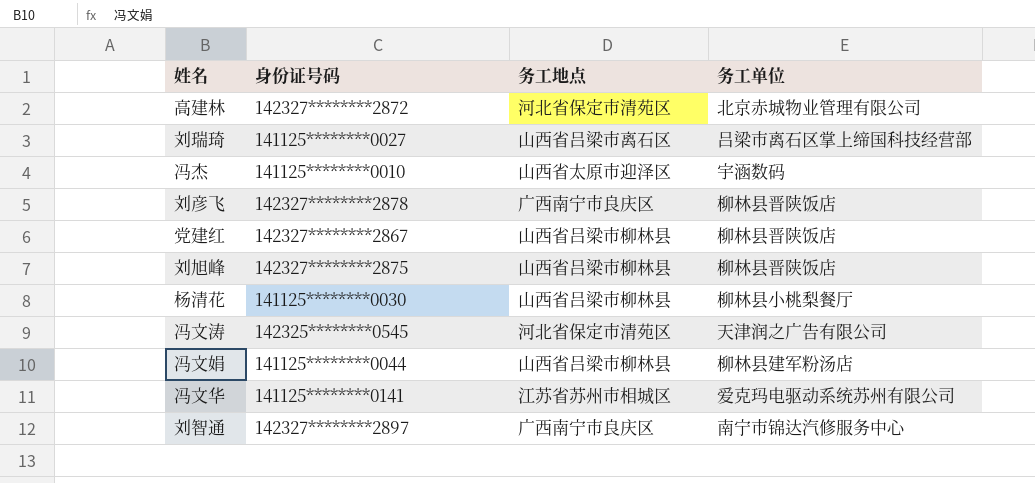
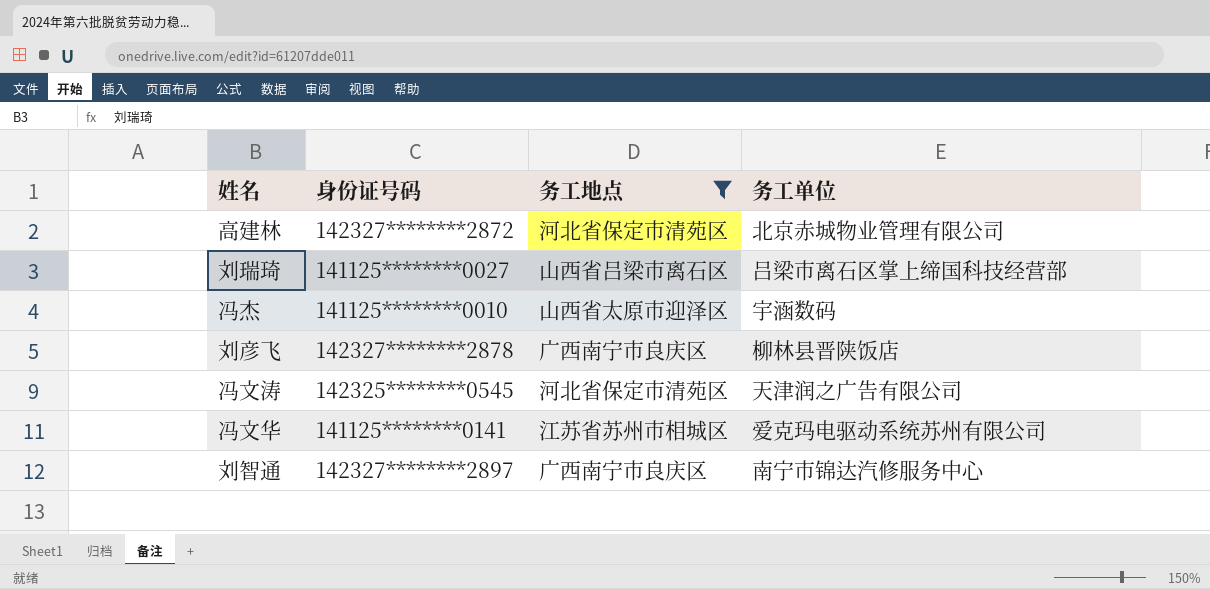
filter: none -> 务工地点 != 山西省吕梁市柳林县

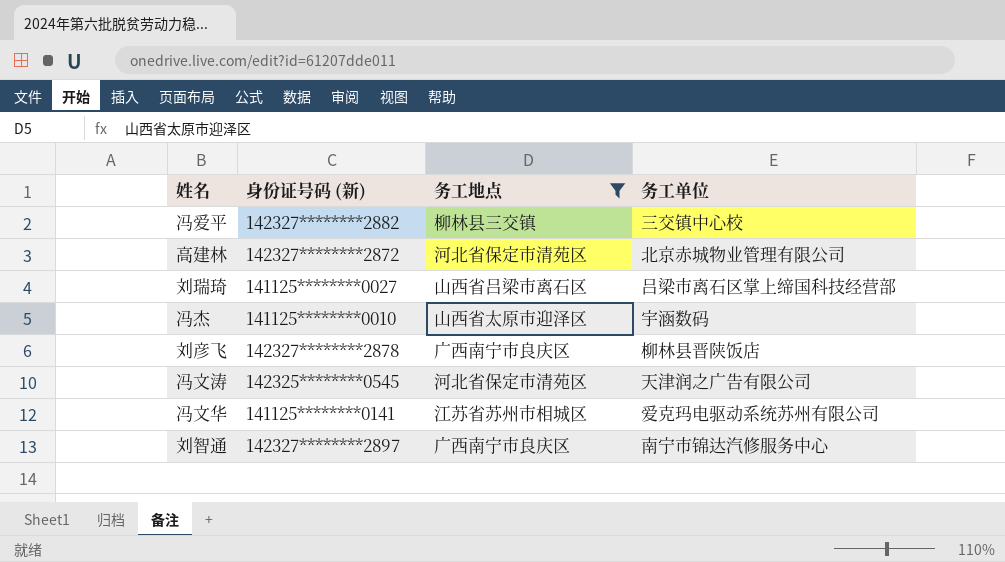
column name: 身份证号码 -> 身份证号码 (新)
row 冯爱平: none -> 142327********2882 | 柳林县三交镇 | 三交镇中心校

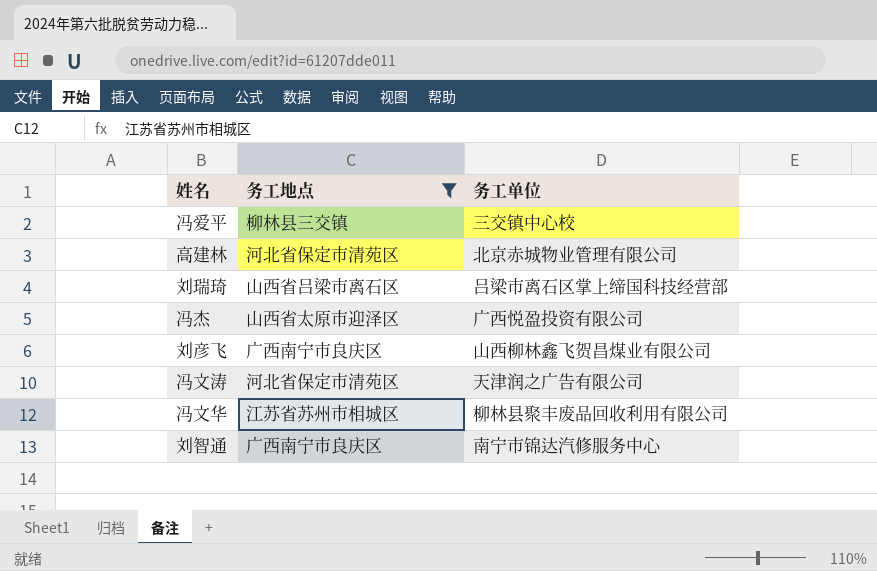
column 身份证号码 (新) | position: 2 -> none
冯杰 | 务工单位: 宇涵数码 -> 广西悦盈投资有限公司
刘彦飞 | 务工单位: 柳林县晋陕饭店 -> 山西柳林鑫飞贺昌煤业有限公司
冯文华 | 务工单位: 爱克玛电驱动系统苏州有限公司 -> 柳林县聚丰废品回收利用有限公司

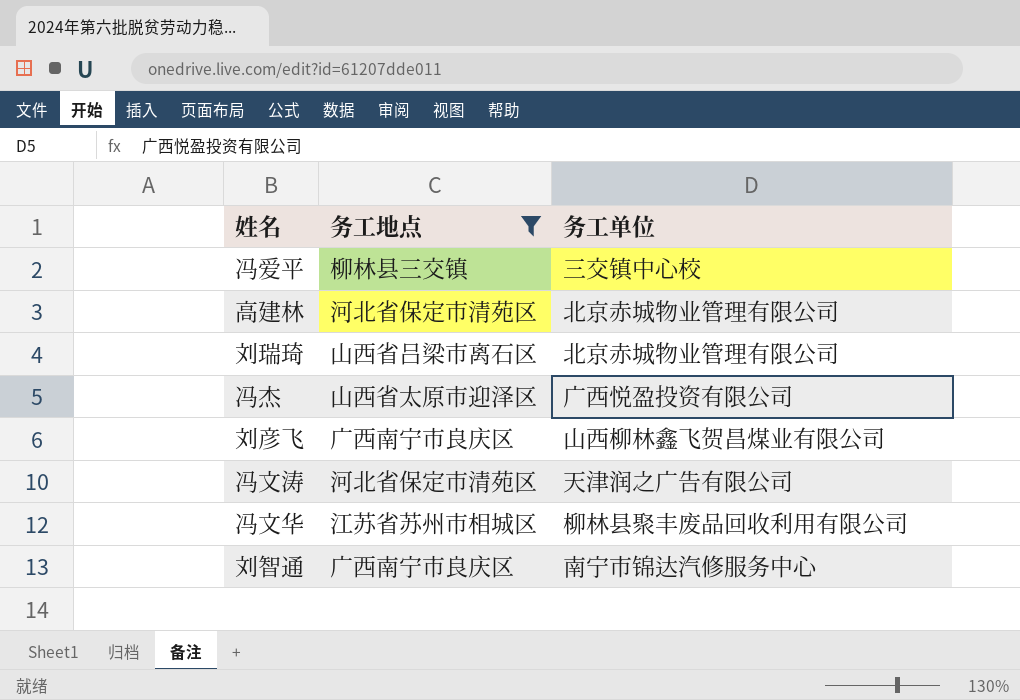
刘瑞琦 | 务工单位: 吕梁市离石区掌上缔国科技经营部 -> 北京赤城物业管理有限公司

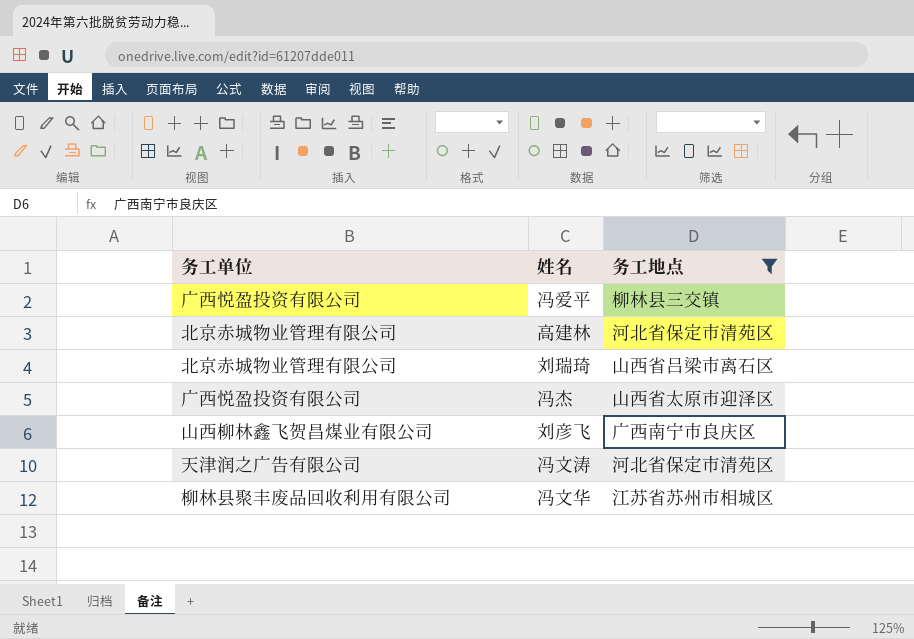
column 务工单位 | position: 3 -> 1
row 刘智通: 广西南宁市良庆区 | 南宁市锦达汽修服务中心 -> none
冯爱平 | 务工单位: 三交镇中心校 -> 广西悦盈投资有限公司

